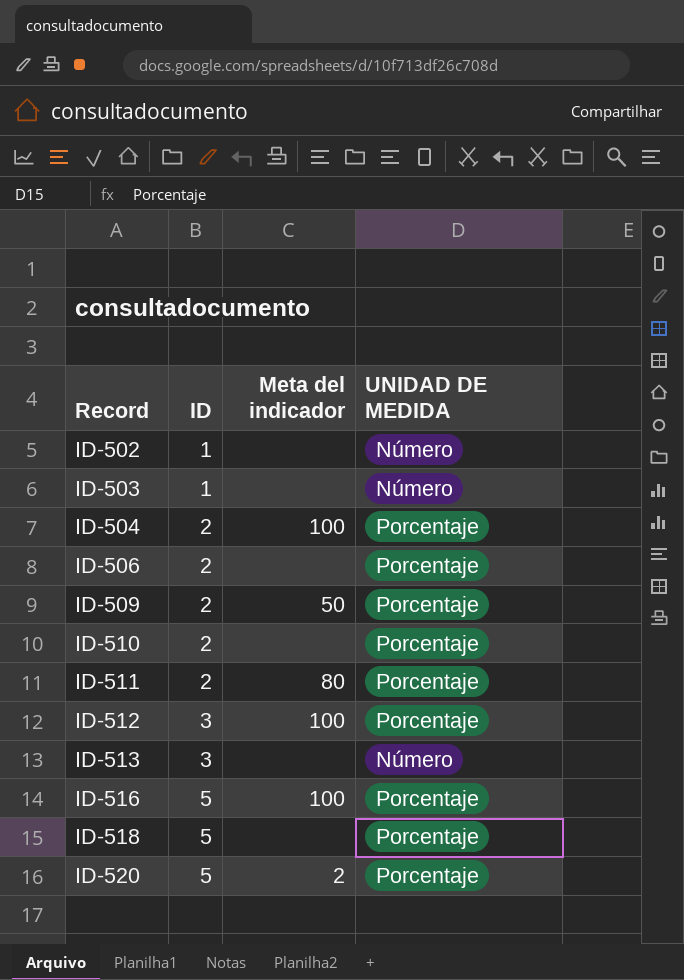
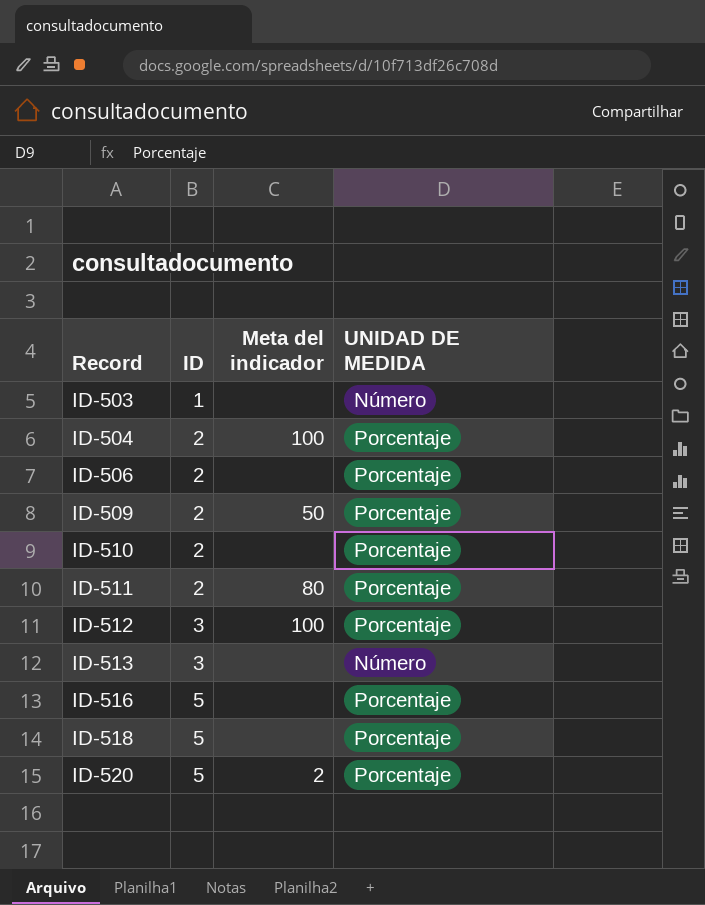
row ID-502: 1 | none | Número -> none
ID-516 | Meta del indicador: 100 -> none

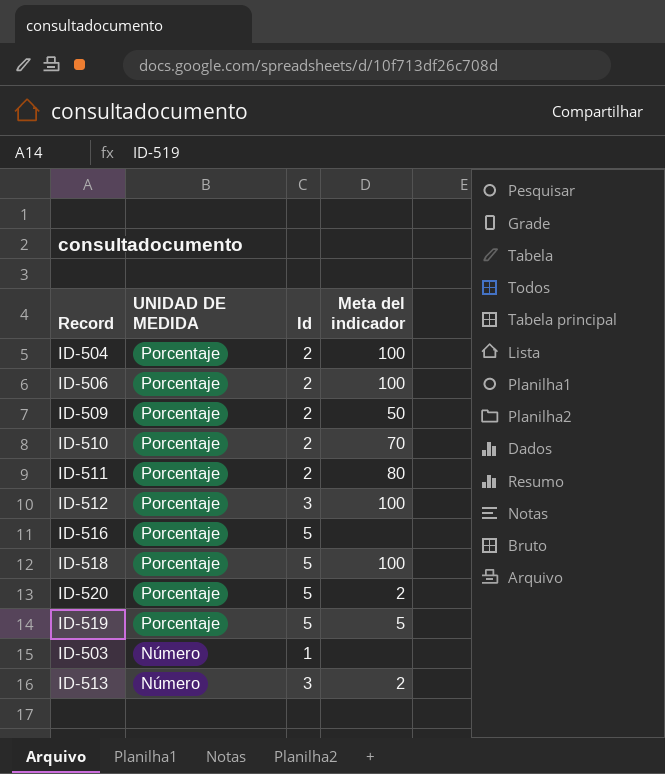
row order: Record ascending -> UNIDAD DE MEDIDA descending
column UNIDAD DE MEDIDA | position: 4 -> 2
column name: ID -> Id
ID-506 | Meta del indicador: none -> 100
ID-510 | Meta del indicador: none -> 70
ID-518 | Meta del indicador: none -> 100
row ID-519: none -> Porcentaje | 5 | 5
ID-513 | Meta del indicador: none -> 2

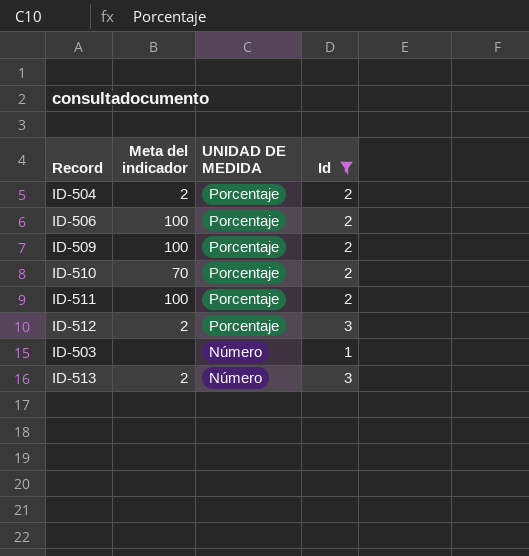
filter: none -> Id != 5
column Meta del indicador | position: 4 -> 2
ID-504 | Meta del indicador: 100 -> 2
ID-509 | Meta del indicador: 50 -> 100
ID-511 | Meta del indicador: 80 -> 100
ID-512 | Meta del indicador: 100 -> 2

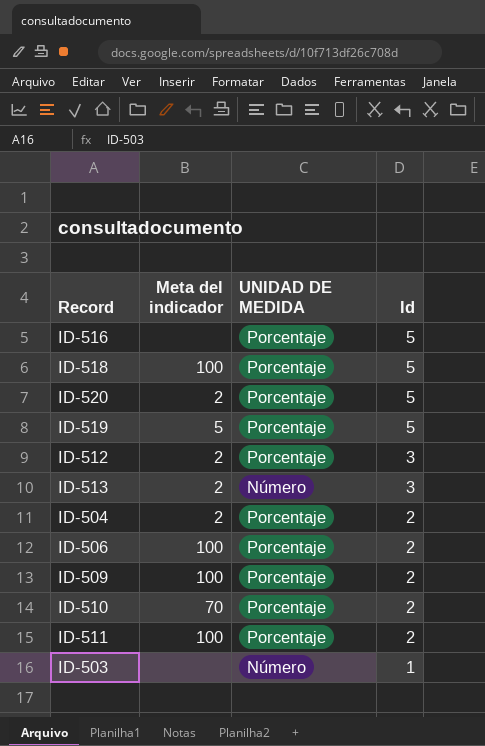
filter: Id != 5 -> none
row order: UNIDAD DE MEDIDA descending -> Id descending

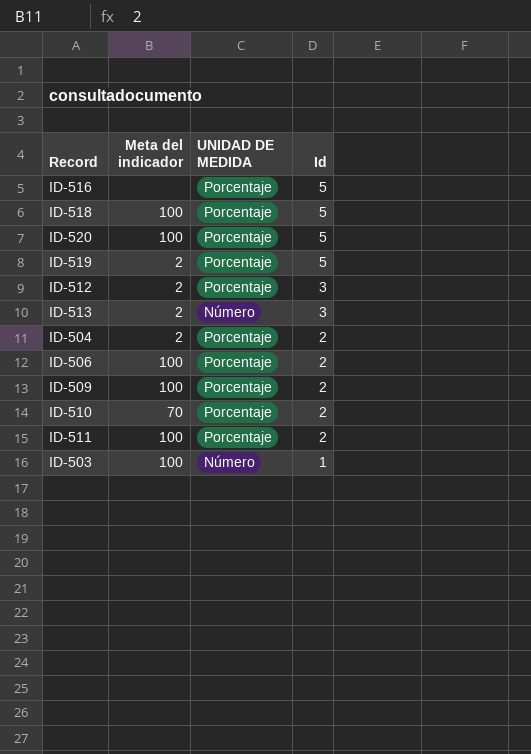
ID-520 | Meta del indicador: 2 -> 100
ID-519 | Meta del indicador: 5 -> 2
ID-503 | Meta del indicador: none -> 100

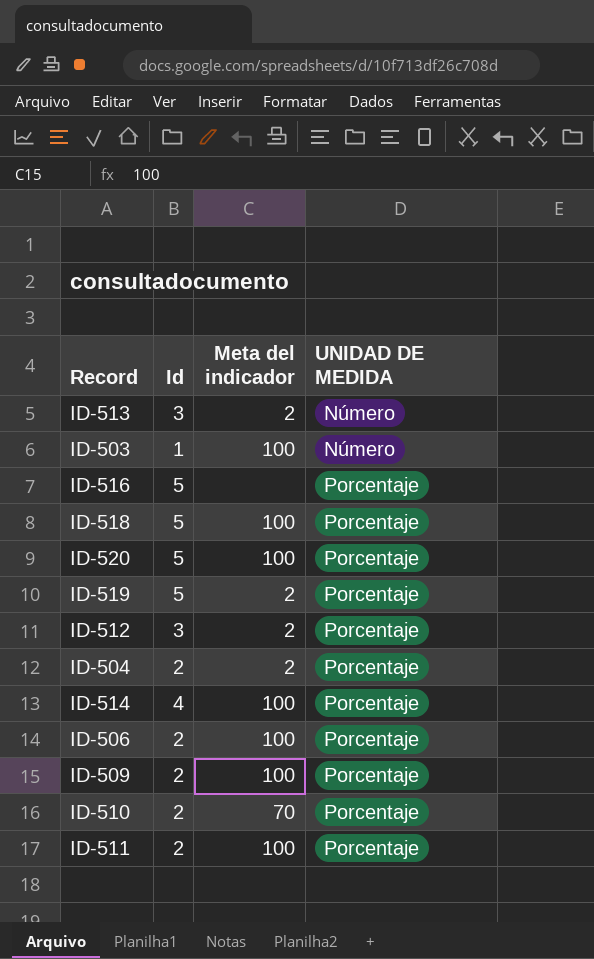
row order: Id descending -> UNIDAD DE MEDIDA ascending
column Id | position: 4 -> 2
row ID-514: none -> 4 | 100 | Porcentaje

